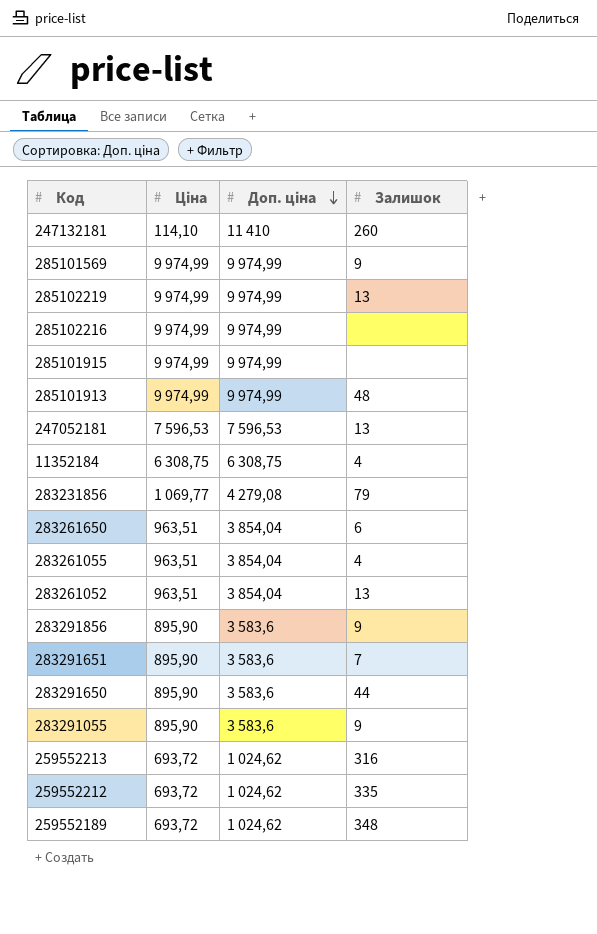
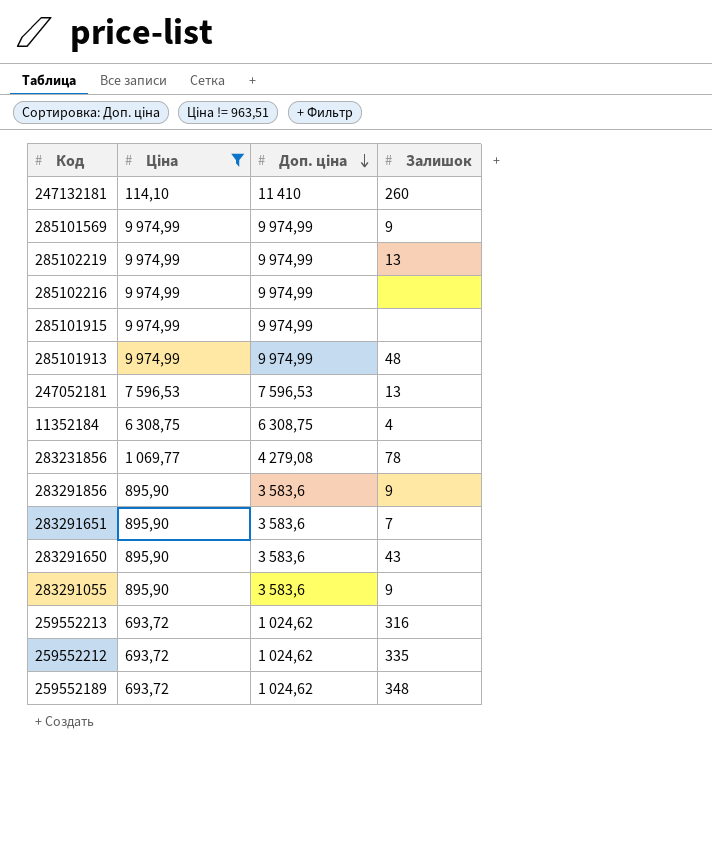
filter: none -> Ціна != 963,51
283231856 | Залишок: 79 -> 78
283291650 | Залишок: 44 -> 43

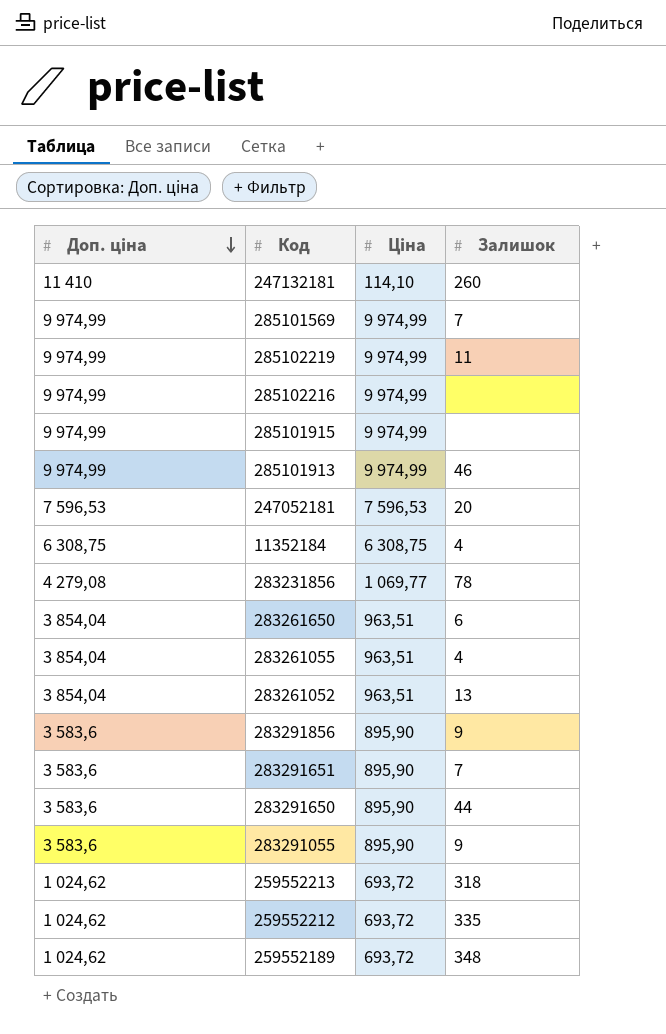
filter: Ціна != 963,51 -> none
column Доп. ціна | position: 3 -> 1
285101569 | Залишок: 9 -> 7
285102219 | Залишок: 13 -> 11
285101913 | Залишок: 48 -> 46
247052181 | Залишок: 13 -> 20
283291650 | Залишок: 43 -> 44
259552213 | Залишок: 316 -> 318

